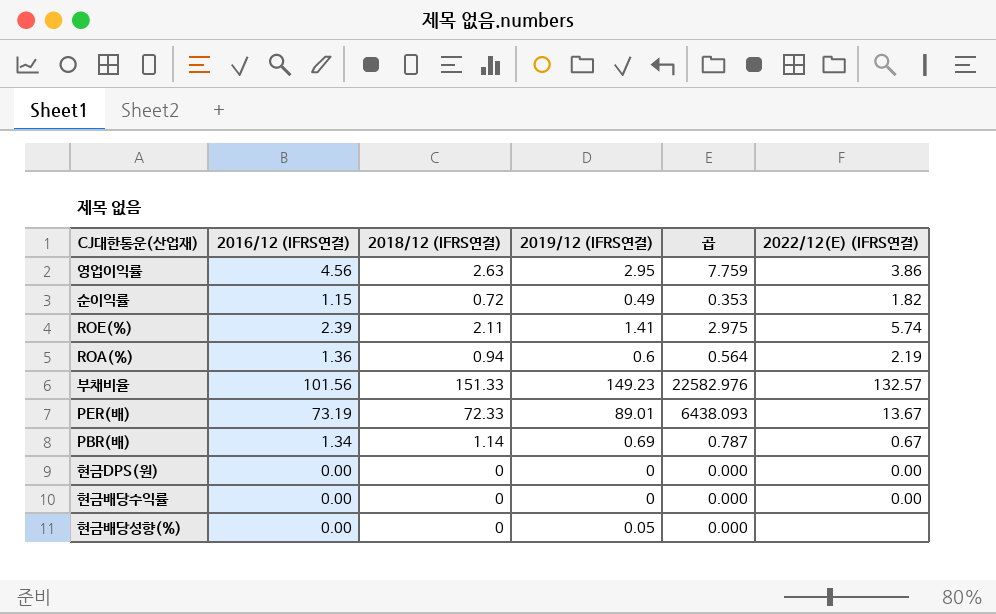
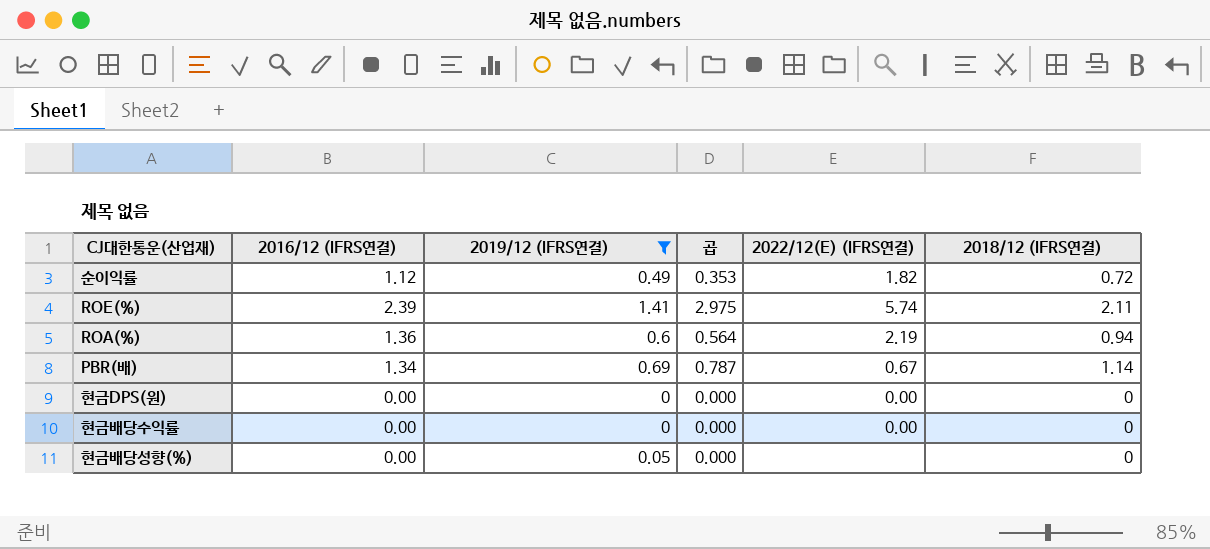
filter: none -> 2019/12 (IFRS연결) <= 1.41
column 2018/12 (IFRS연결) | position: 3 -> 6
순이익률 | 2016/12 (IFRS연결): 1.15 -> 1.12

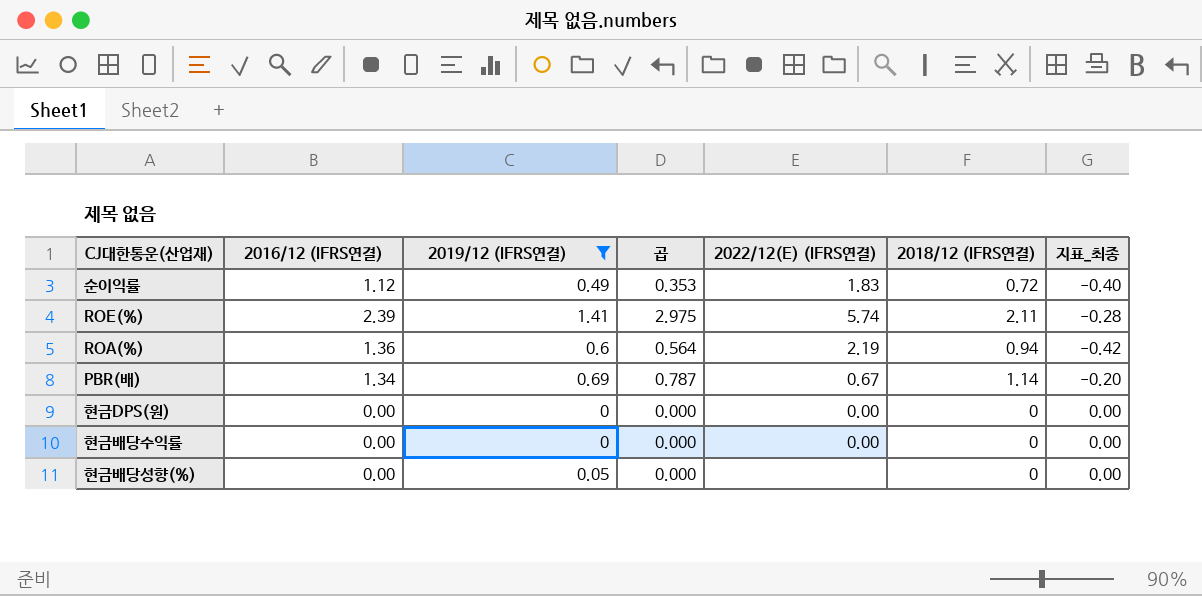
column 지표_최종 | formula: none -> [2018/12 (IFRS연결)] - [2016/12 (IFRS연결)]
순이익률 | 2022/12(E) (IFRS연결): 1.82 -> 1.83

